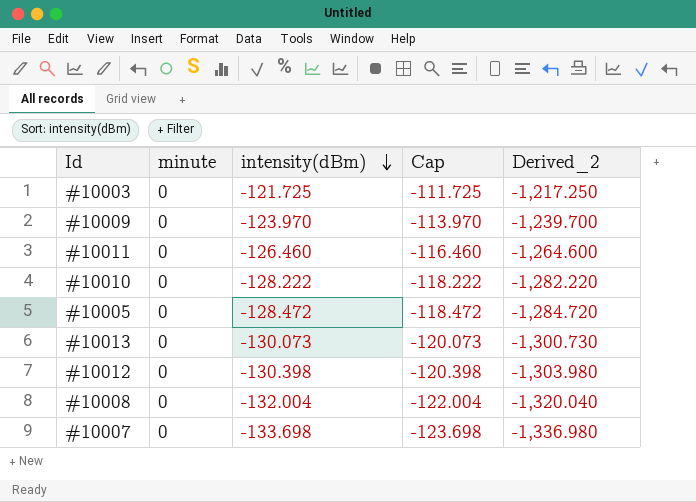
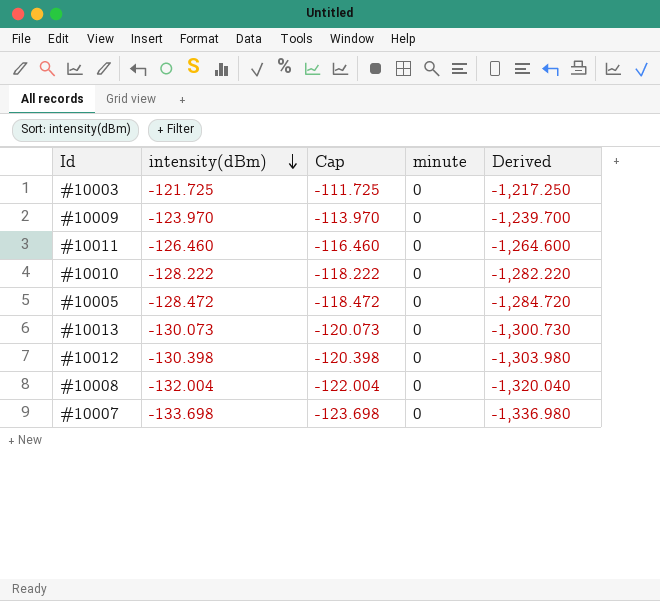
column minute | position: 2 -> 4
column name: Derived_2 -> Derived

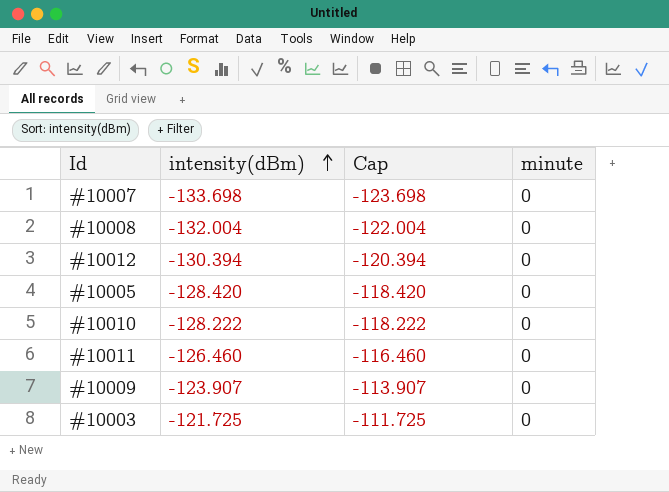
row order: intensity(dBm) descending -> intensity(dBm) ascending
column Derived | formula: [intensity(dBm)] * 10 -> none
row #10013: -130.073 | -120.073 | 0 | -1,300.730 -> none
#10012 | intensity(dBm): -130.398 -> -130.394
#10012 | Cap: -120.398 -> -120.394
#10005 | intensity(dBm): -128.472 -> -128.420
#10005 | Cap: -118.472 -> -118.420
#10009 | intensity(dBm): -123.970 -> -123.907
#10009 | Cap: -113.970 -> -113.907

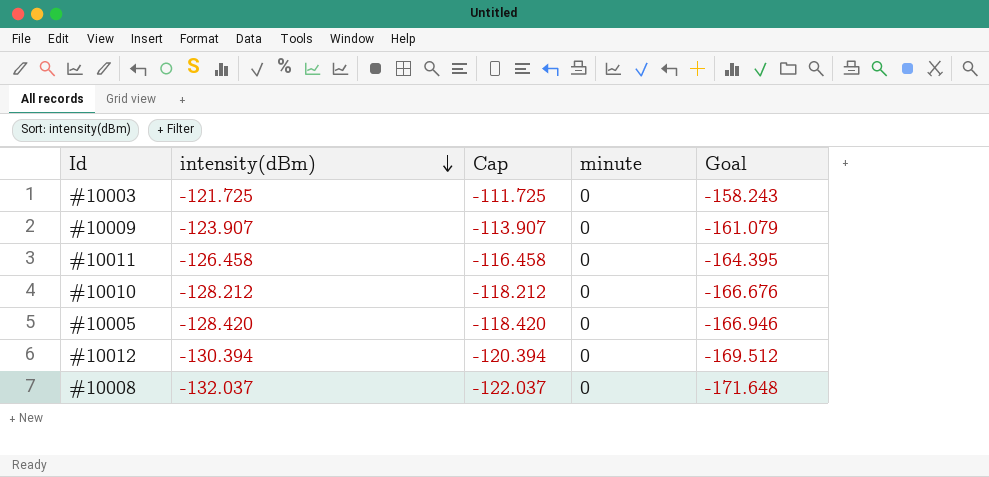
row order: intensity(dBm) ascending -> intensity(dBm) descending
column Goal | formula: none -> [intensity(dBm)] * 1.3
row #10007: -133.698 | -123.698 | 0 -> none
#10011 | intensity(dBm): -126.460 -> -126.458
#10011 | Cap: -116.460 -> -116.458
#10010 | intensity(dBm): -128.222 -> -128.212
#10010 | Cap: -118.222 -> -118.212
#10008 | intensity(dBm): -132.004 -> -132.037
#10008 | Cap: -122.004 -> -122.037

